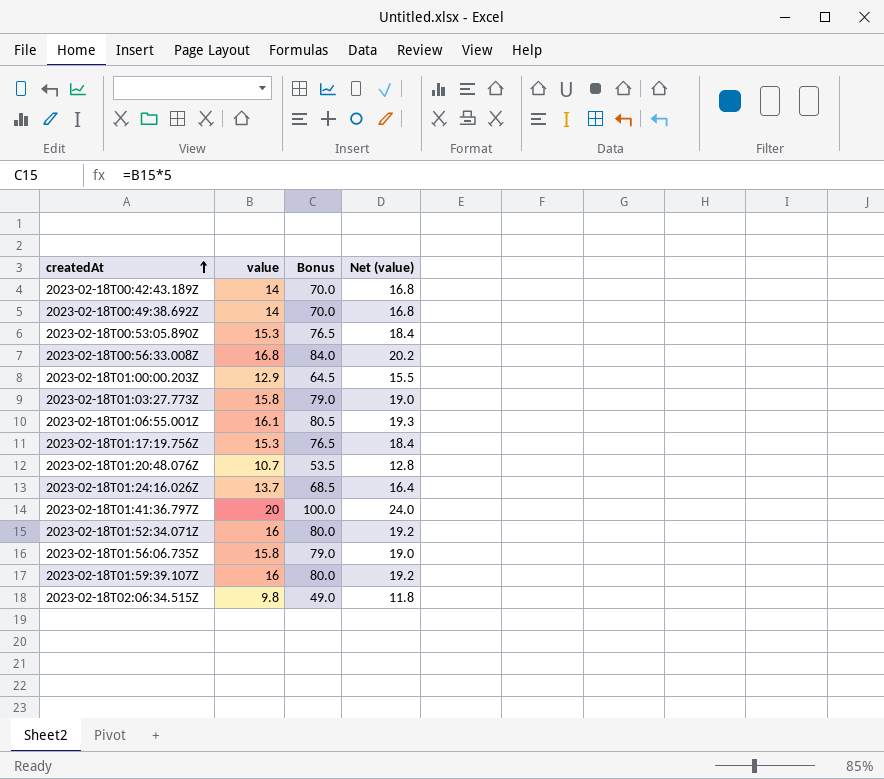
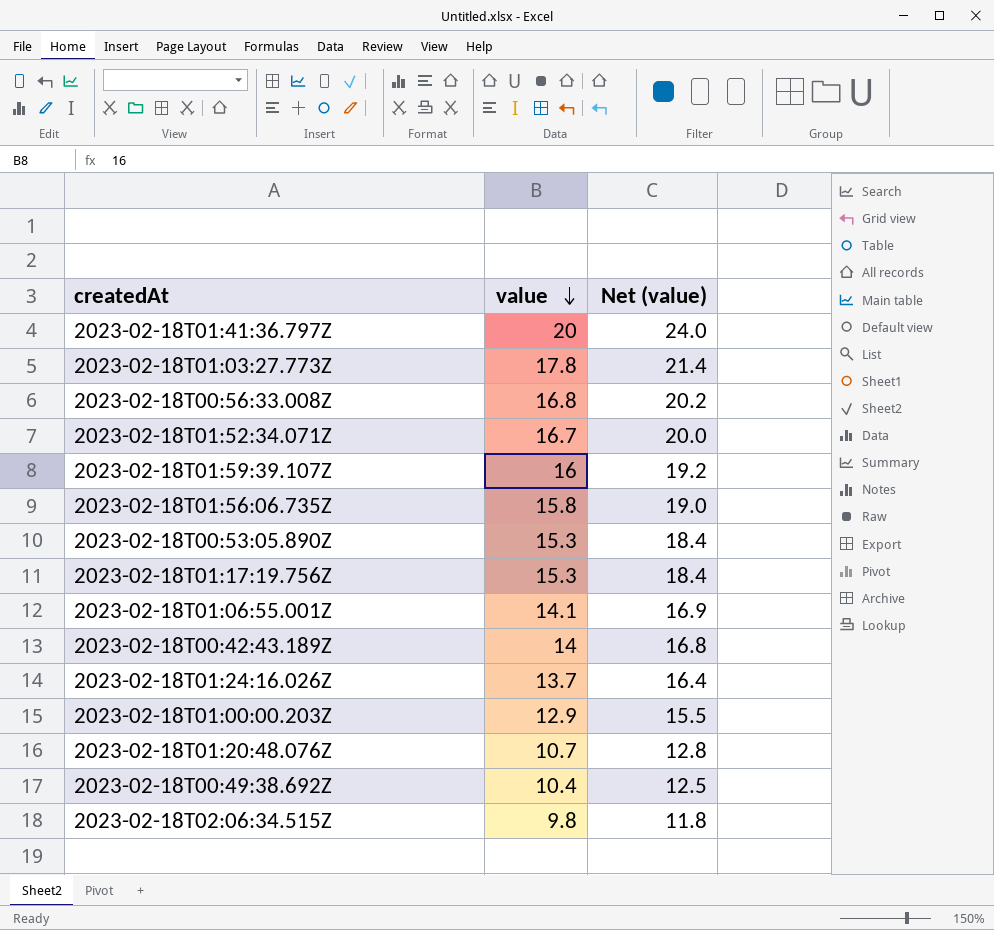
row order: createdAt ascending -> value descending
column Bonus | formula: [value] * 5 -> none
2023-02-18T01:03:27.773Z | value: 15.8 -> 17.8
2023-02-18T01:03:27.773Z | Net (value): 19.0 -> 21.4
2023-02-18T01:52:34.071Z | value: 16 -> 16.7
2023-02-18T01:52:34.071Z | Net (value): 19.2 -> 20.0
2023-02-18T01:06:55.001Z | value: 16.1 -> 14.1
2023-02-18T01:06:55.001Z | Net (value): 19.3 -> 16.9
2023-02-18T00:49:38.692Z | value: 14 -> 10.4
2023-02-18T00:49:38.692Z | Net (value): 16.8 -> 12.5

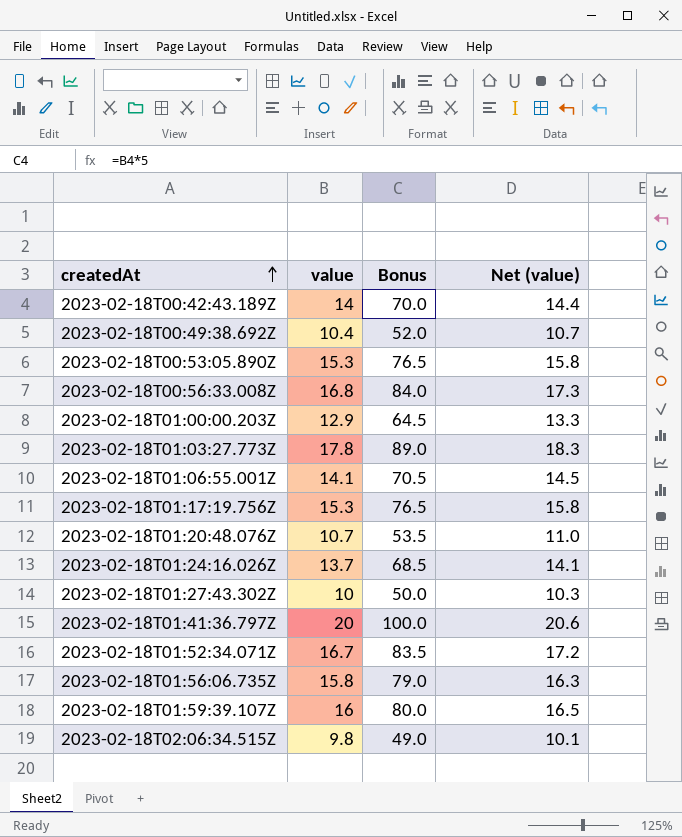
row order: value descending -> createdAt ascending
column Bonus | formula: none -> [value] * 5
column Net (value) | formula: [value] * 1.2 -> [value] * 1.03
row 2023-02-18T01:27:43.302Z: none -> 10 | 50.0 | 10.3

